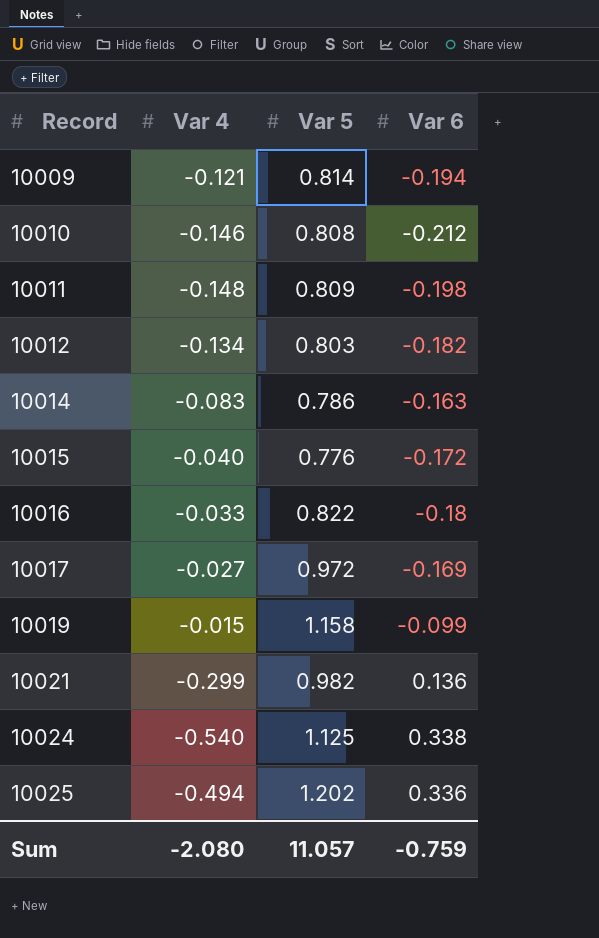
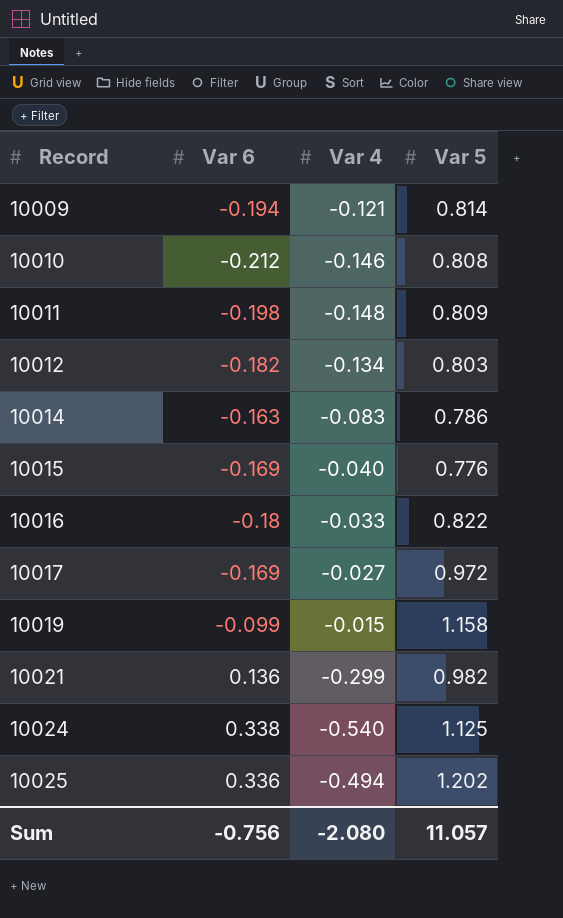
column Var 6 | position: 4 -> 2
10015 | Var 6: -0.172 -> -0.169
Sum | Var 6: -0.759 -> -0.756

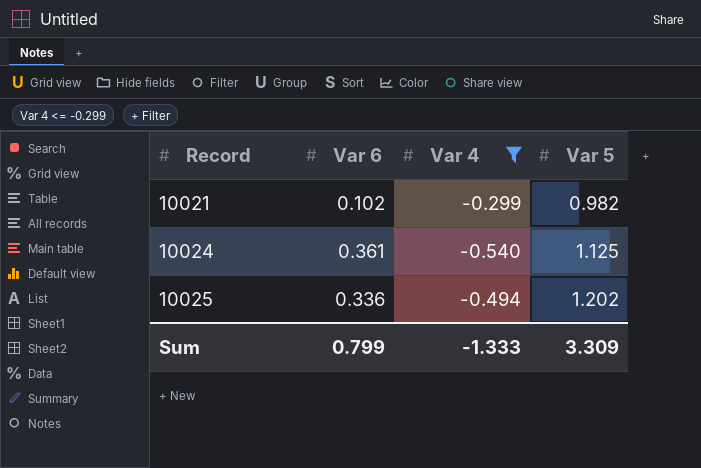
filter: none -> Var 4 <= -0.299
10021 | Var 6: 0.136 -> 0.102
10024 | Var 6: 0.338 -> 0.361
Sum | Var 6: -0.756 -> 0.799
Sum | Var 4: -2.080 -> -1.333
Sum | Var 5: 11.057 -> 3.309

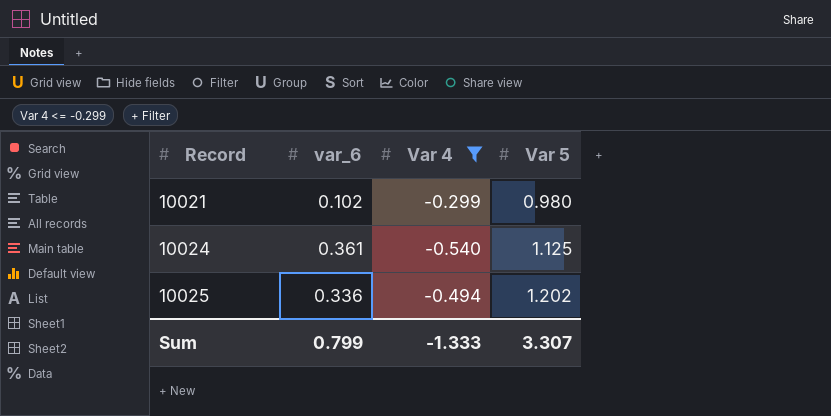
column name: Var 6 -> var_6
10021 | Var 5: 0.982 -> 0.980
Sum | Var 5: 3.309 -> 3.307

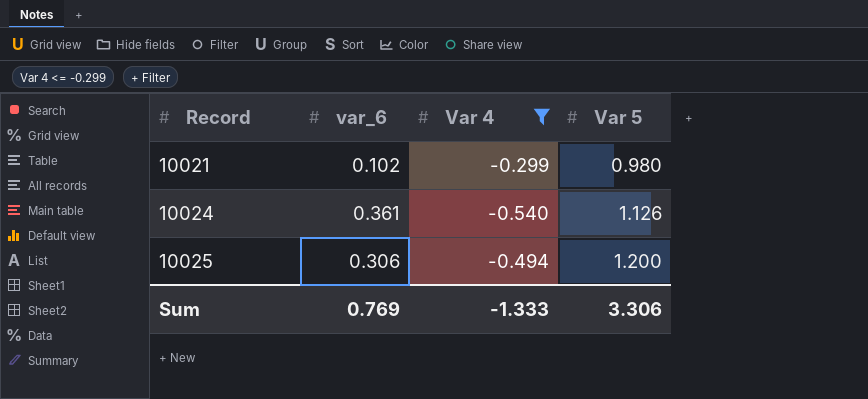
10024 | Var 5: 1.125 -> 1.126
10025 | var_6: 0.336 -> 0.306
10025 | Var 5: 1.202 -> 1.200
Sum | var_6: 0.799 -> 0.769
Sum | Var 5: 3.307 -> 3.306

